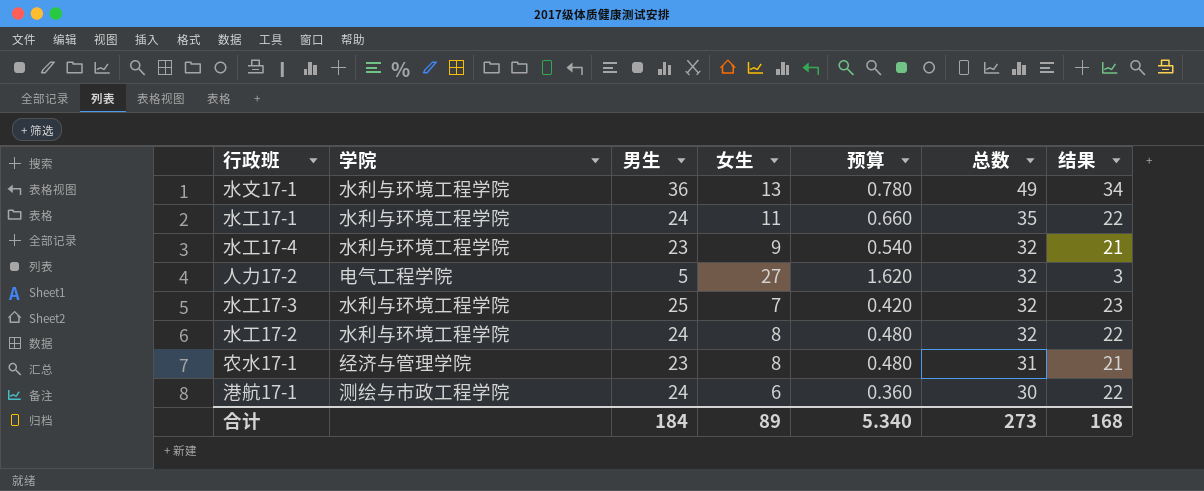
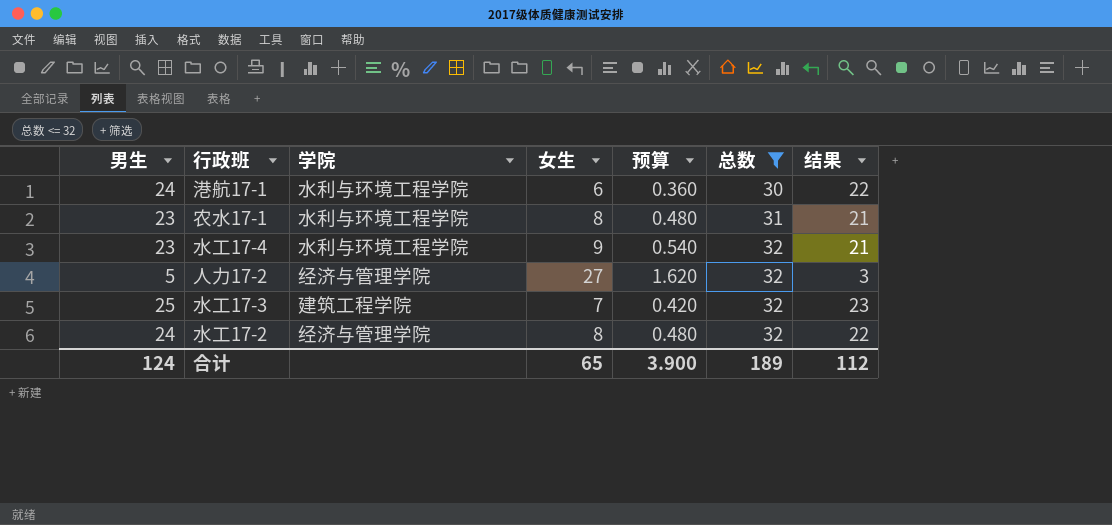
filter: none -> 总数 <= 32
row order: 总数 descending -> 总数 ascending
column 男生 | position: 3 -> 1
港航17-1 | 学院: 测绘与市政工程学院 -> 水利与环境工程学院
农水17-1 | 学院: 经济与管理学院 -> 水利与环境工程学院
人力17-2 | 学院: 电气工程学院 -> 经济与管理学院
水工17-3 | 学院: 水利与环境工程学院 -> 建筑工程学院
水工17-2 | 学院: 水利与环境工程学院 -> 经济与管理学院
合计 | 男生: 184 -> 124
合计 | 女生: 89 -> 65
合计 | 预算: 5.340 -> 3.900
合计 | 总数: 273 -> 189
合计 | 结果: 168 -> 112

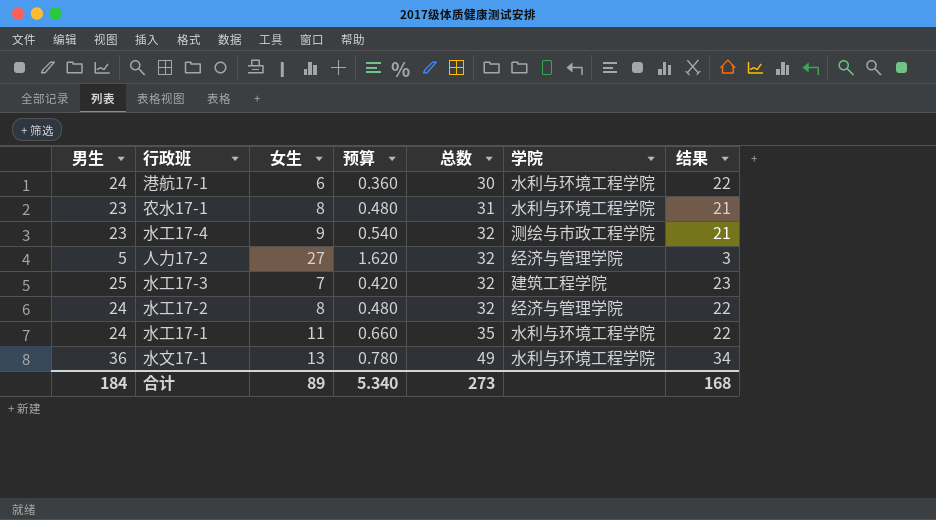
filter: 总数 <= 32 -> none
column 学院 | position: 3 -> 6
水工17-4 | 学院: 水利与环境工程学院 -> 测绘与市政工程学院
合计 | 男生: 124 -> 184
合计 | 女生: 65 -> 89
合计 | 预算: 3.900 -> 5.340
合计 | 总数: 189 -> 273
合计 | 结果: 112 -> 168

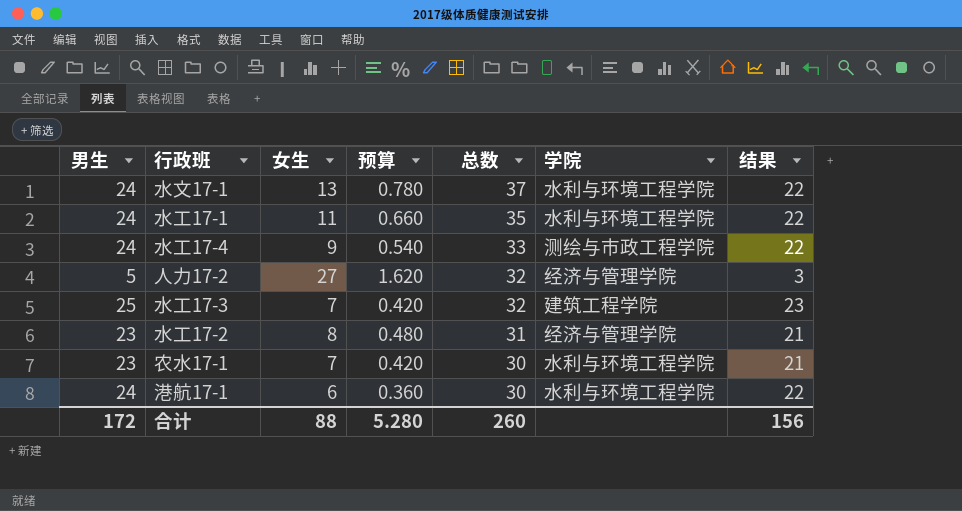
row order: 总数 ascending -> 总数 descending
水文17-1 | 男生: 36 -> 24
水文17-1 | 总数: 49 -> 37
水文17-1 | 结果: 34 -> 22
水工17-4 | 男生: 23 -> 24
水工17-4 | 总数: 32 -> 33
水工17-4 | 结果: 21 -> 22
水工17-2 | 男生: 24 -> 23
水工17-2 | 总数: 32 -> 31
水工17-2 | 结果: 22 -> 21
农水17-1 | 女生: 8 -> 7
农水17-1 | 预算: 0.480 -> 0.420
农水17-1 | 总数: 31 -> 30
合计 | 男生: 184 -> 172
合计 | 女生: 89 -> 88
合计 | 预算: 5.340 -> 5.280
合计 | 总数: 273 -> 260
合计 | 结果: 168 -> 156

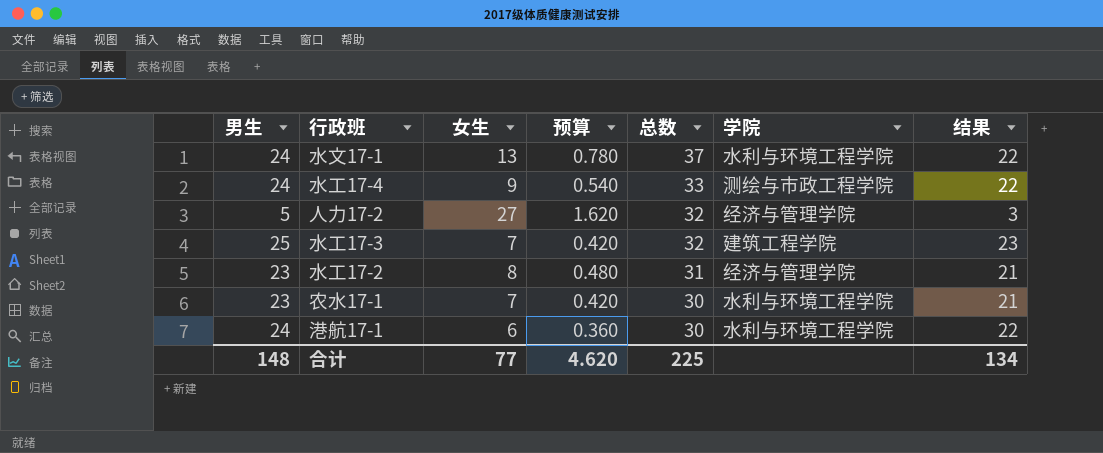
row 水工17-1: 24 | 11 | 0.660 | 35 | 水利与环境工程学院 | 22 -> none
合计 | 男生: 172 -> 148
合计 | 女生: 88 -> 77
合计 | 预算: 5.280 -> 4.620
合计 | 总数: 260 -> 225
合计 | 结果: 156 -> 134

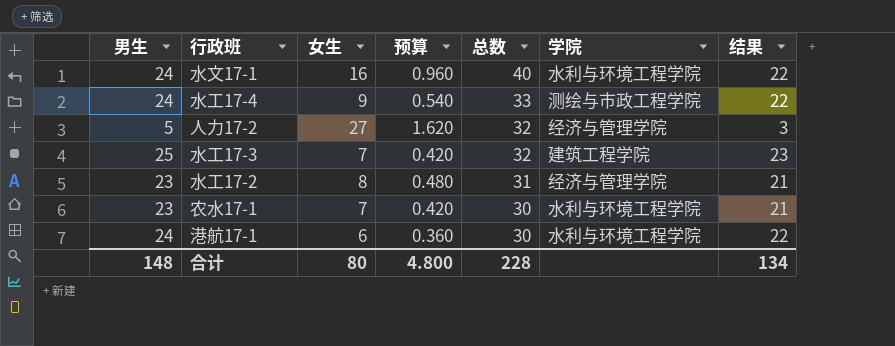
水文17-1 | 女生: 13 -> 16
水文17-1 | 预算: 0.780 -> 0.960
水文17-1 | 总数: 37 -> 40
合计 | 女生: 77 -> 80
合计 | 预算: 4.620 -> 4.800
合计 | 总数: 225 -> 228

